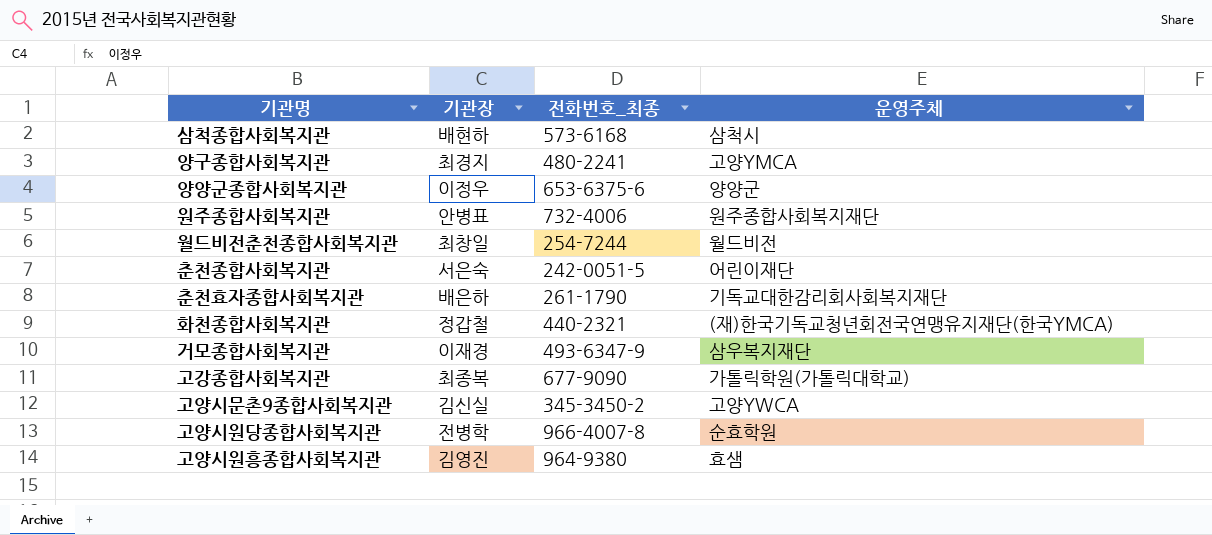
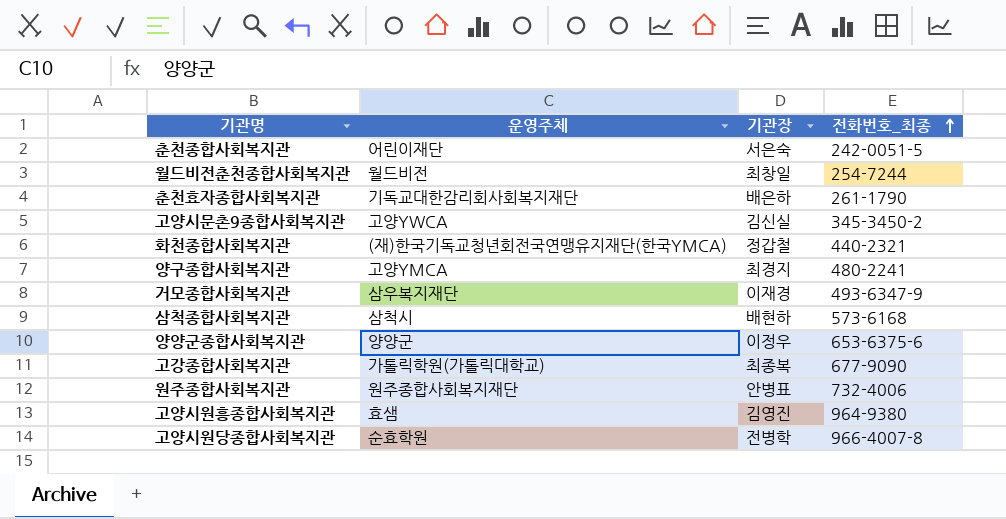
row order: none -> 전화번호_최종 ascending
column 운영주체 | position: 4 -> 2

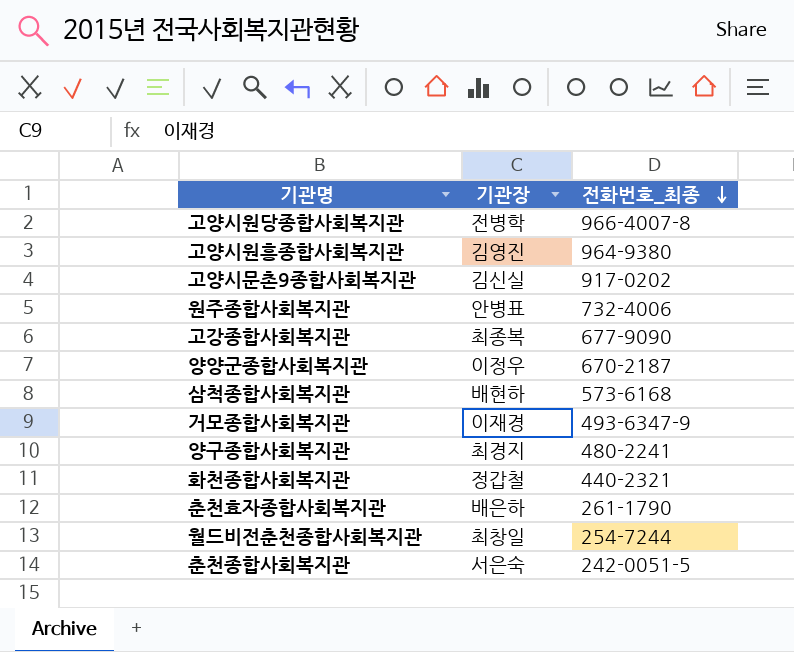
row order: 전화번호_최종 ascending -> 전화번호_최종 descending
column 운영주체 | position: 2 -> none
고양시문촌9종합사회복지관 | 전화번호_최종: 345-3450-2 -> 917-0202
양양군종합사회복지관 | 전화번호_최종: 653-6375-6 -> 670-2187

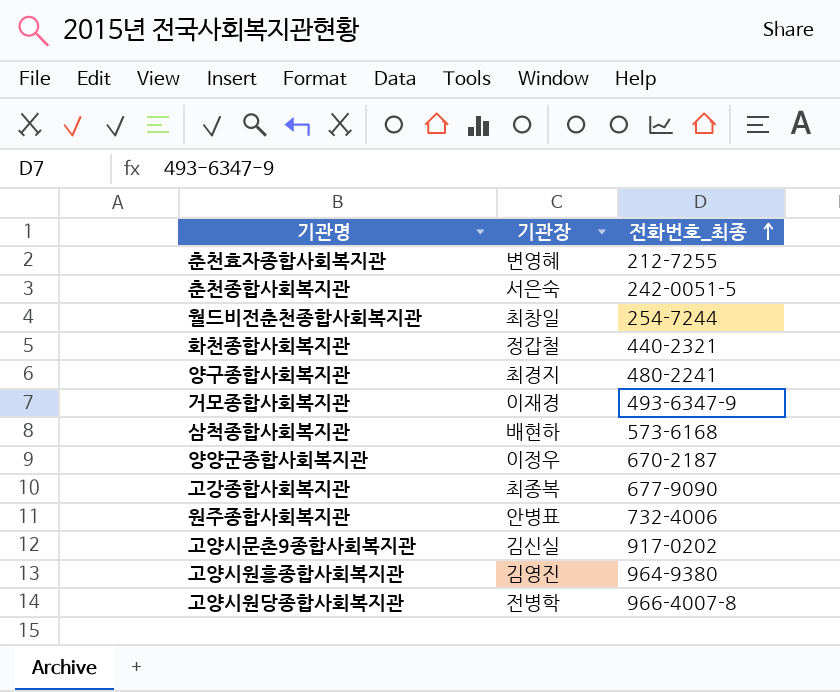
row order: 전화번호_최종 descending -> 전화번호_최종 ascending
춘천효자종합사회복지관 | 기관장: 배은하 -> 변영혜
춘천효자종합사회복지관 | 전화번호_최종: 261-1790 -> 212-7255

